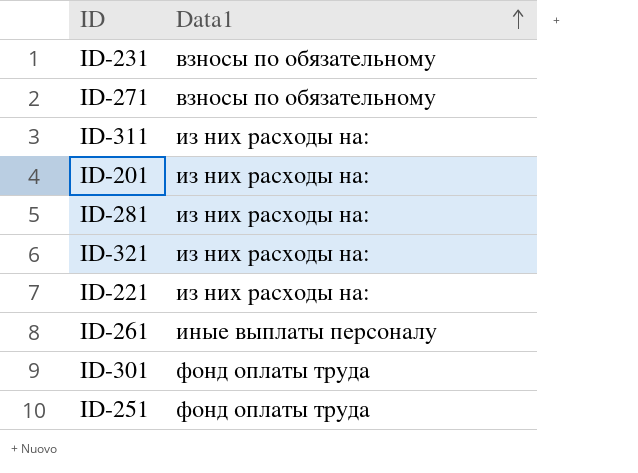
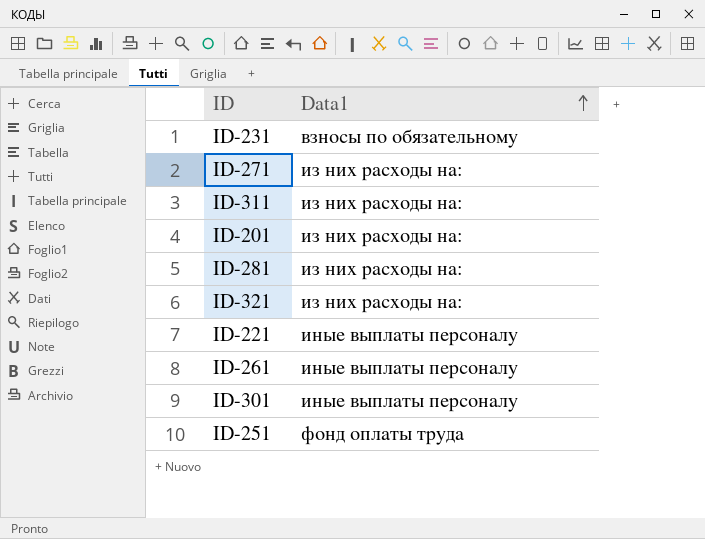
ID-271 | Data1: взносы по обязательному -> из них расходы на:
ID-221 | Data1: из них расходы на: -> иные выплаты персоналу
ID-301 | Data1: фонд оплаты труда -> иные выплаты персоналу

